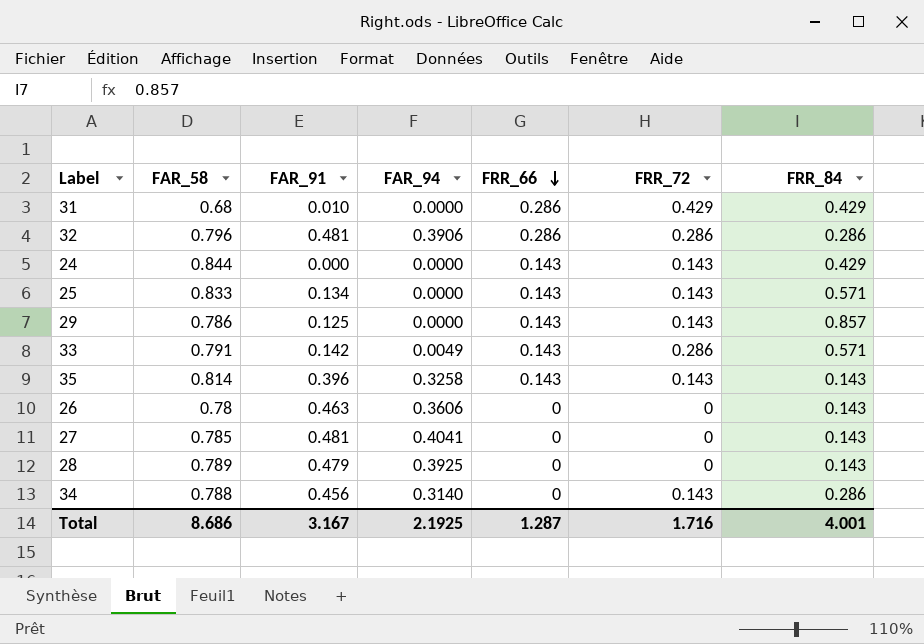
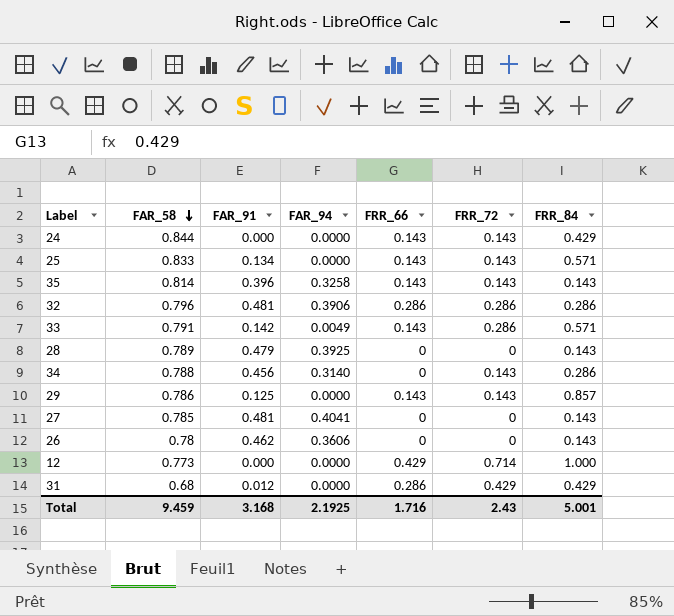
row order: FRR_66 descending -> FAR_58 descending
26 | FAR_91: 0.463 -> 0.462
row 12: none -> 0.773 | 0.000 | 0.0000 | 0.429 | 0.714 | 1.000
31 | FAR_91: 0.010 -> 0.012
Total | FAR_58: 8.686 -> 9.459
Total | FAR_91: 3.167 -> 3.168
Total | FRR_66: 1.287 -> 1.716
Total | FRR_72: 1.716 -> 2.43
Total | FRR_84: 4.001 -> 5.001

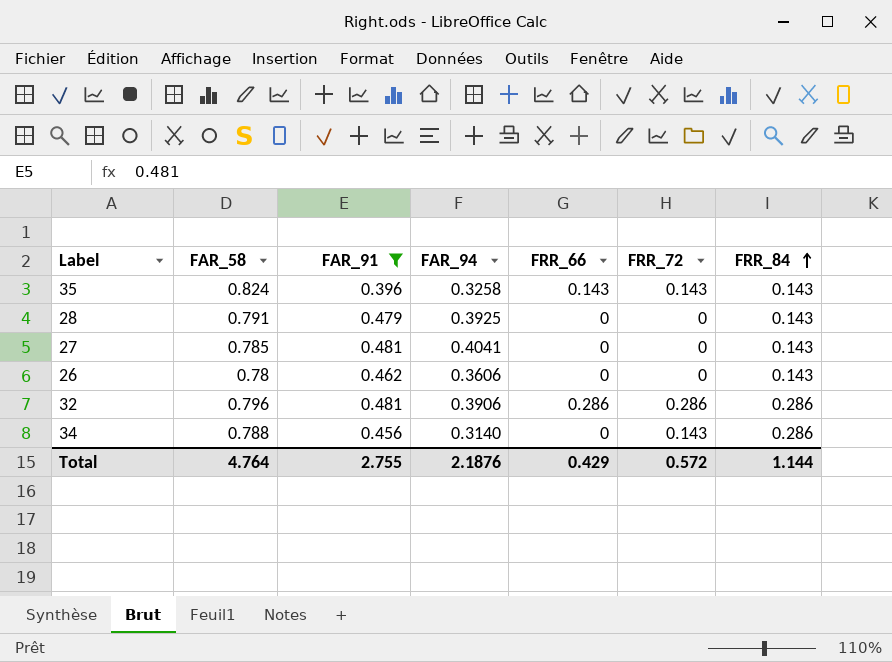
filter: none -> FAR_91 >= 0.396
row order: FAR_58 descending -> FRR_84 ascending
35 | FAR_58: 0.814 -> 0.824
28 | FAR_58: 0.789 -> 0.791
Total | FAR_58: 9.459 -> 4.764
Total | FAR_91: 3.168 -> 2.755
Total | FAR_94: 2.1925 -> 2.1876
Total | FRR_66: 1.716 -> 0.429
Total | FRR_72: 2.43 -> 0.572
Total | FRR_84: 5.001 -> 1.144

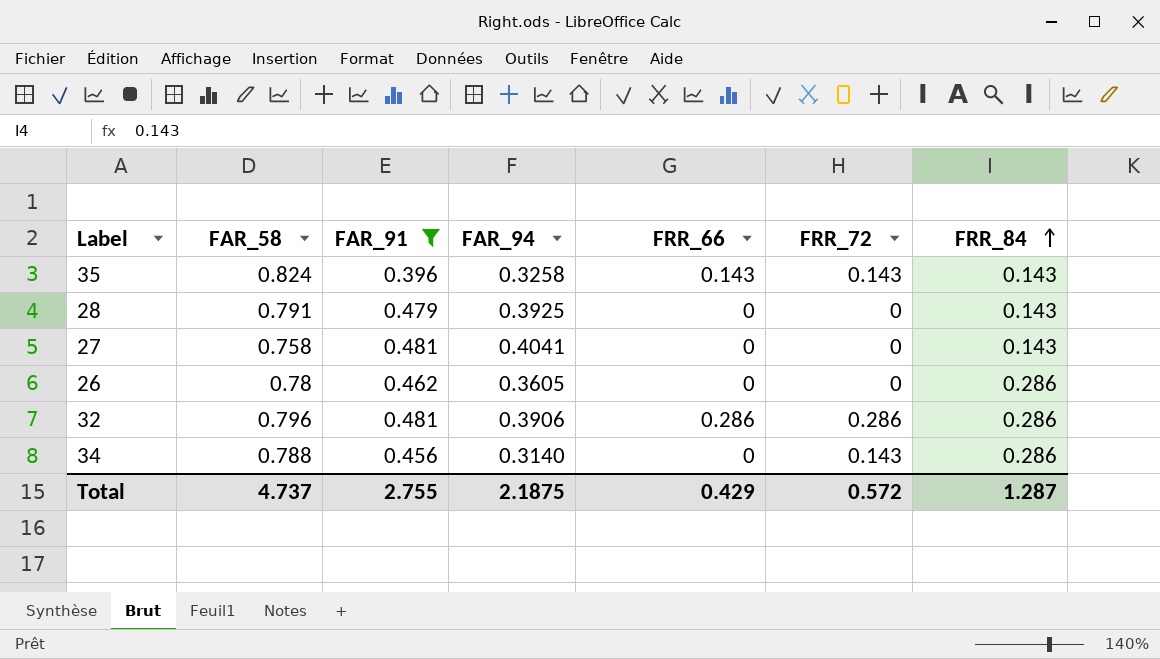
27 | FAR_58: 0.785 -> 0.758
26 | FAR_94: 0.3606 -> 0.3605
26 | FRR_84: 0.143 -> 0.286
Total | FAR_58: 4.764 -> 4.737
Total | FAR_94: 2.1876 -> 2.1875
Total | FRR_84: 1.144 -> 1.287

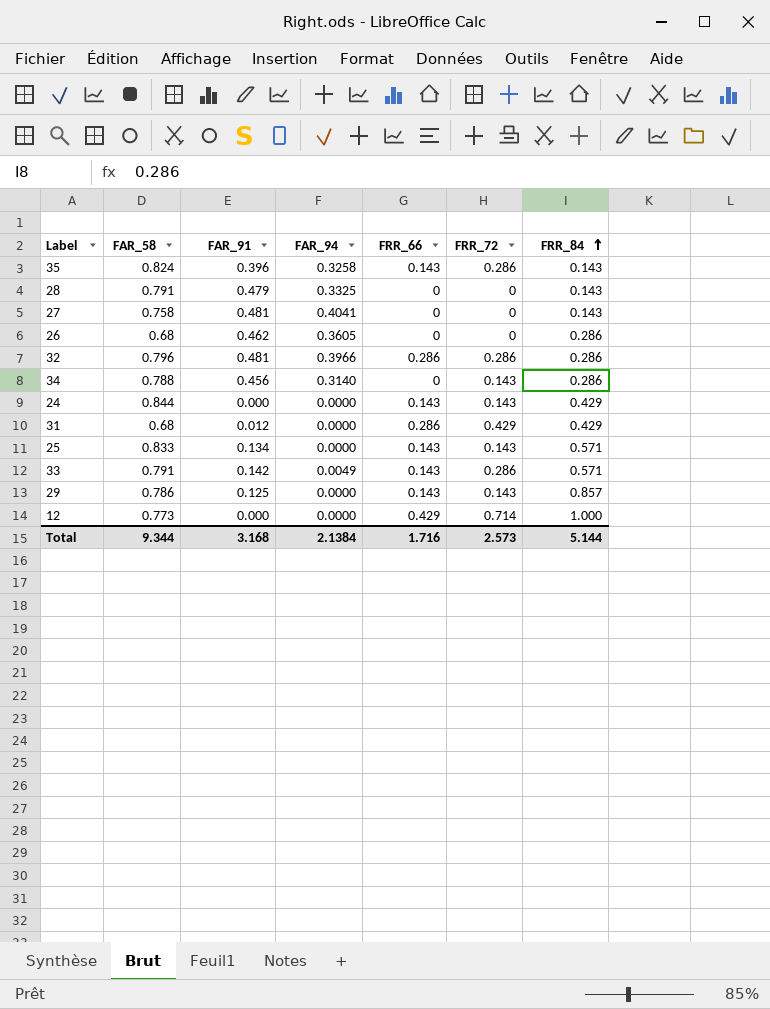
filter: FAR_91 >= 0.396 -> none
35 | FRR_72: 0.143 -> 0.286
28 | FAR_94: 0.3925 -> 0.3325
26 | FAR_58: 0.78 -> 0.68
32 | FAR_94: 0.3906 -> 0.3966
Total | FAR_58: 4.737 -> 9.344
Total | FAR_91: 2.755 -> 3.168
Total | FAR_94: 2.1875 -> 2.1384
Total | FRR_66: 0.429 -> 1.716
Total | FRR_72: 0.572 -> 2.573
Total | FRR_84: 1.287 -> 5.144

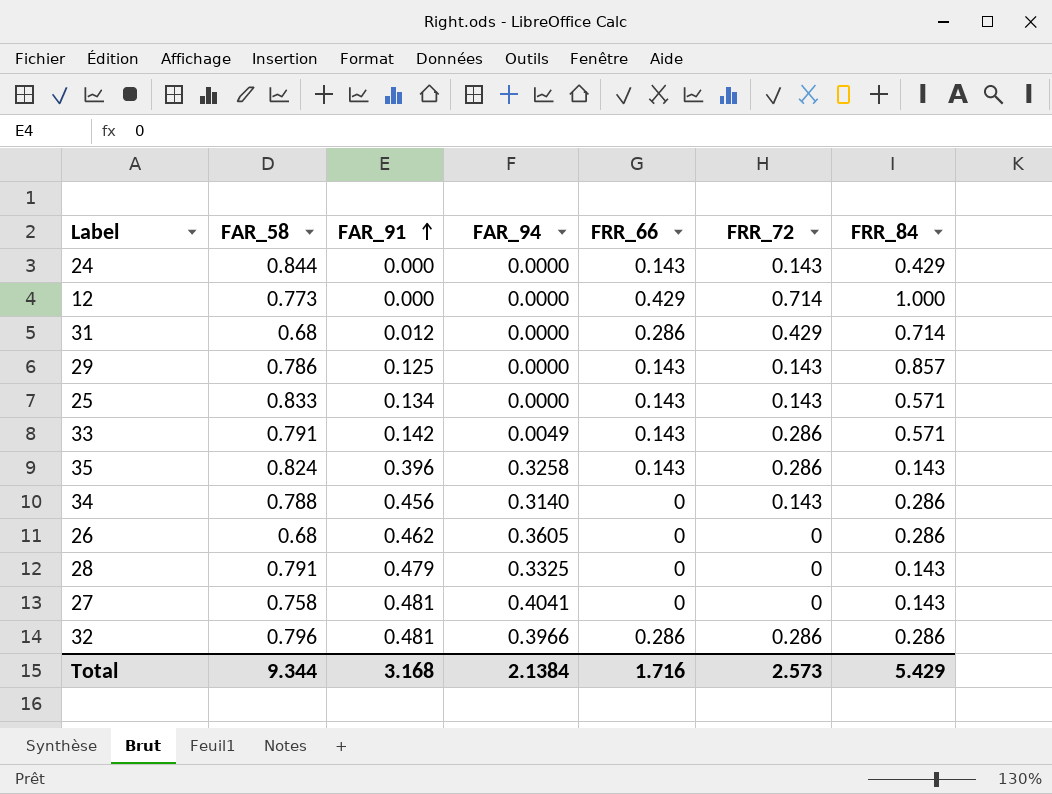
row order: FRR_84 ascending -> FAR_91 ascending
31 | FRR_84: 0.429 -> 0.714
Total | FRR_84: 5.144 -> 5.429

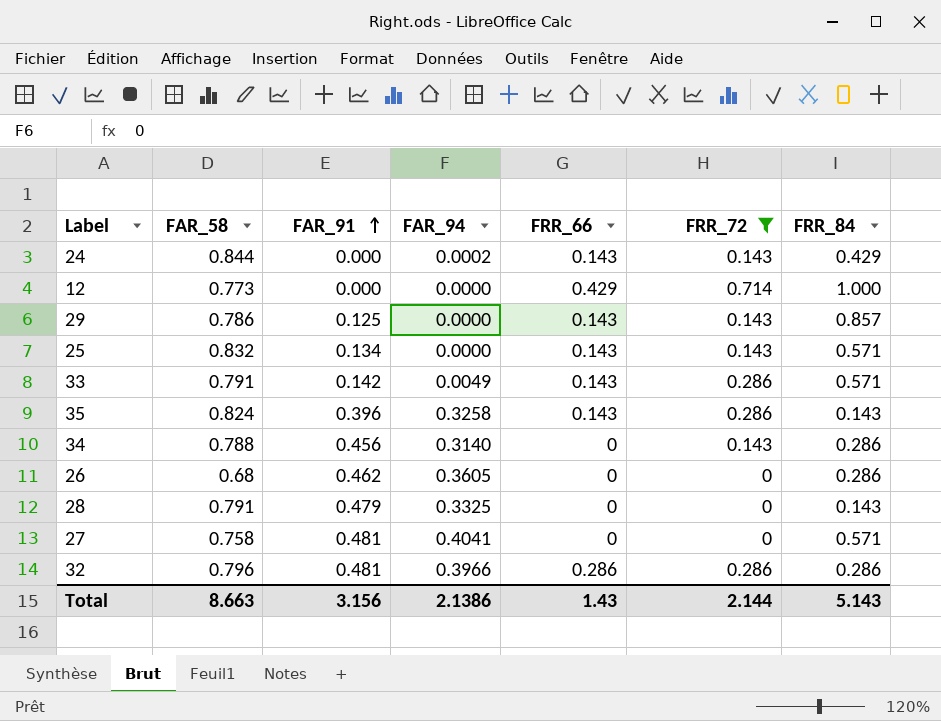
filter: none -> FRR_72 != 0.429
24 | FAR_94: 0.0000 -> 0.0002
25 | FAR_58: 0.833 -> 0.832
27 | FRR_84: 0.143 -> 0.571
Total | FAR_58: 9.344 -> 8.663
Total | FAR_91: 3.168 -> 3.156
Total | FAR_94: 2.1384 -> 2.1386
Total | FRR_66: 1.716 -> 1.43
Total | FRR_72: 2.573 -> 2.144
Total | FRR_84: 5.429 -> 5.143

